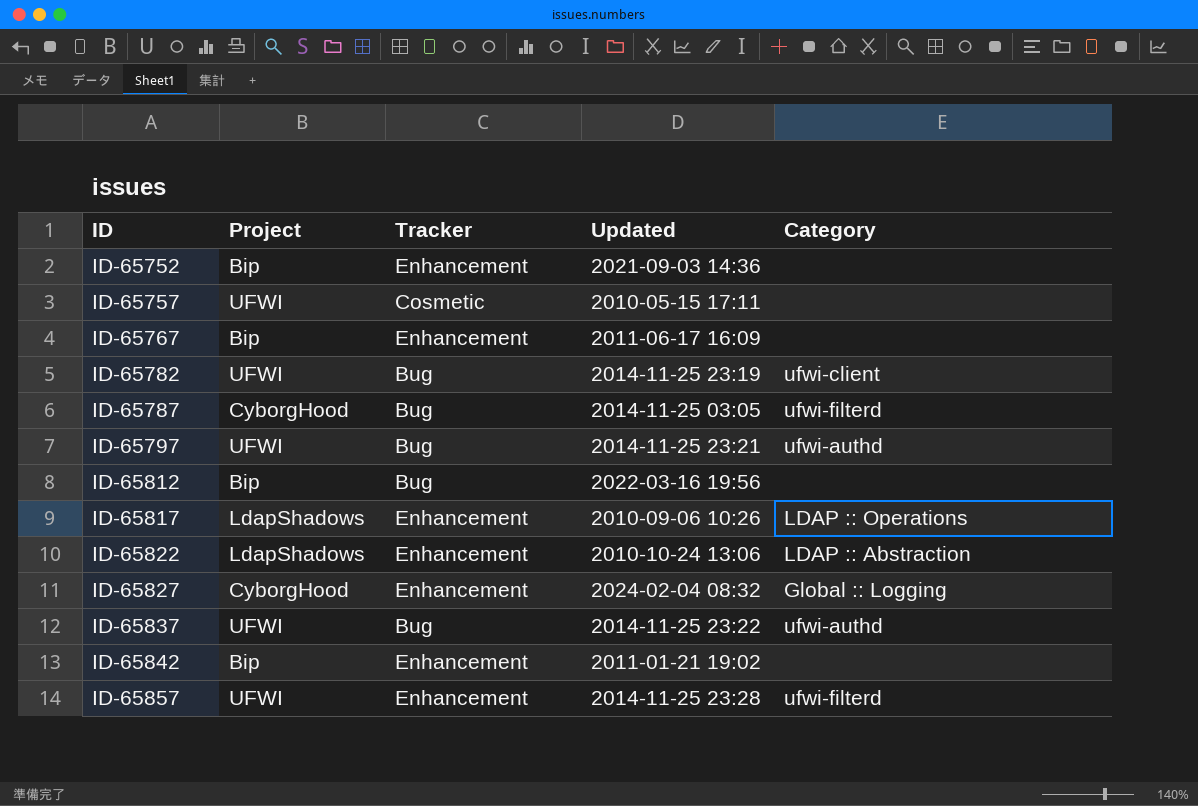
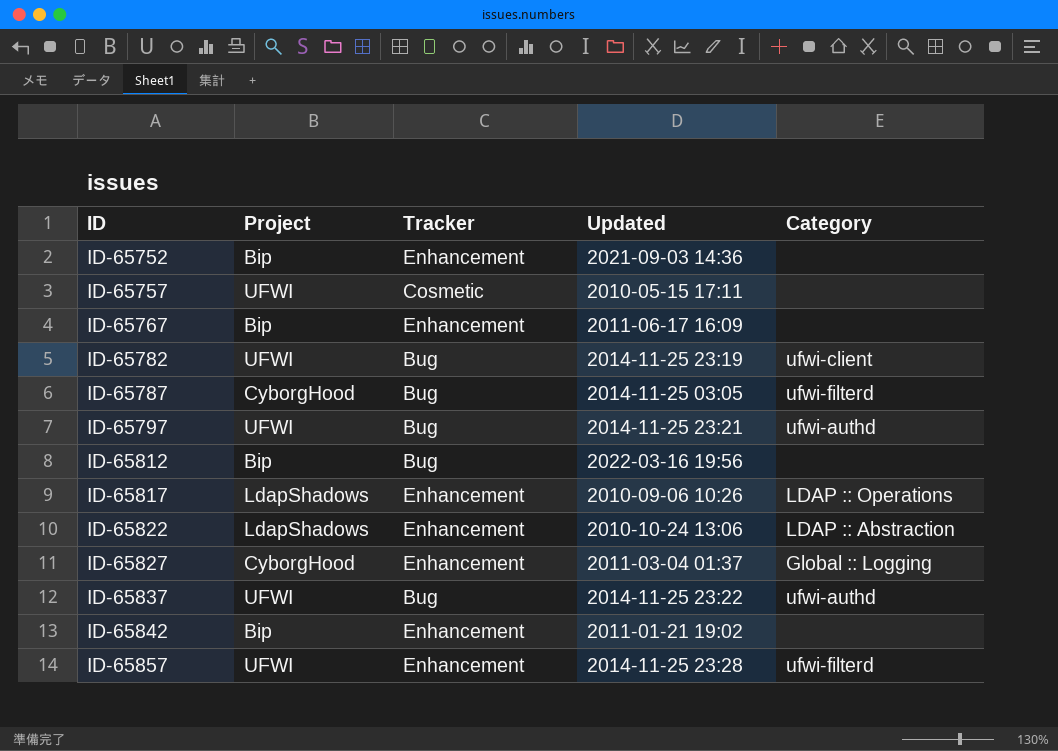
ID-65827 | Updated: 2024-02-04 08:32 -> 2011-03-04 01:37

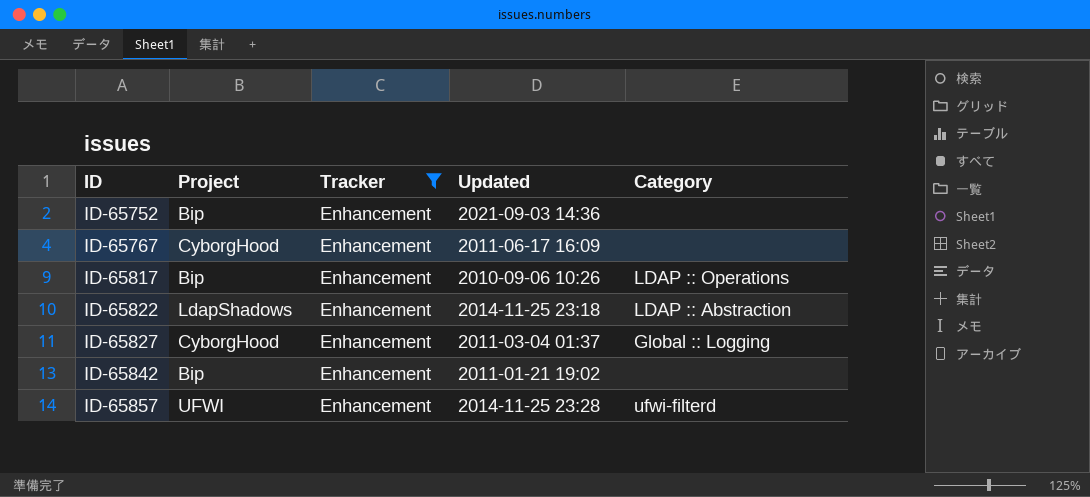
filter: none -> Tracker = Enhancement
ID-65767 | Project: Bip -> CyborgHood
ID-65817 | Project: LdapShadows -> Bip
ID-65822 | Updated: 2010-10-24 13:06 -> 2014-11-25 23:18

